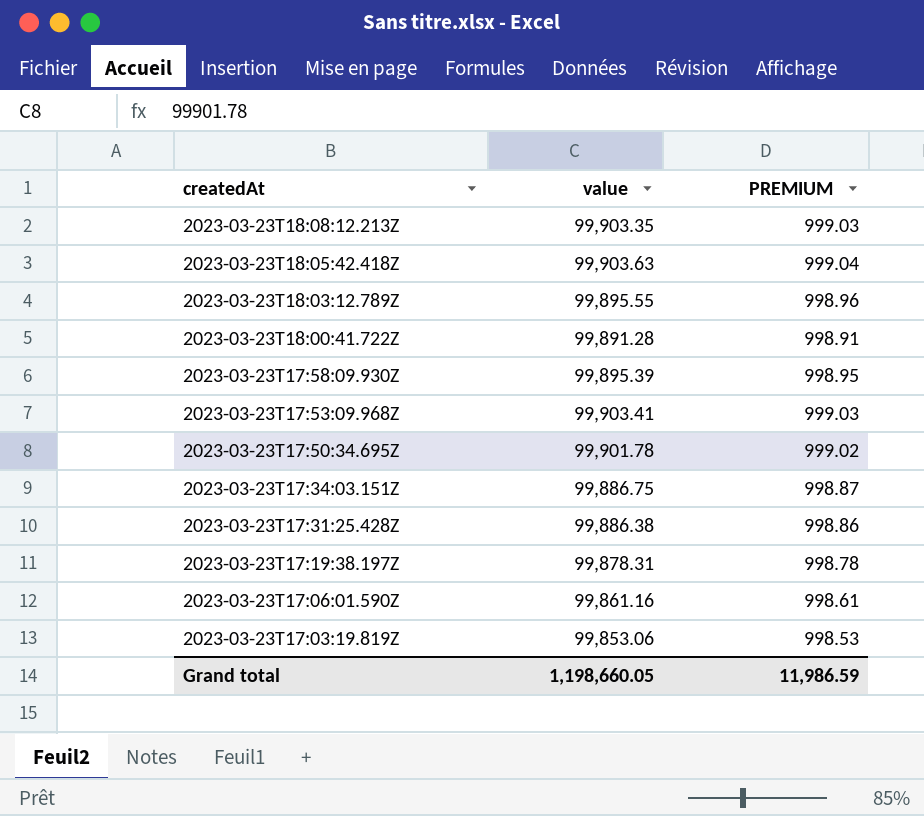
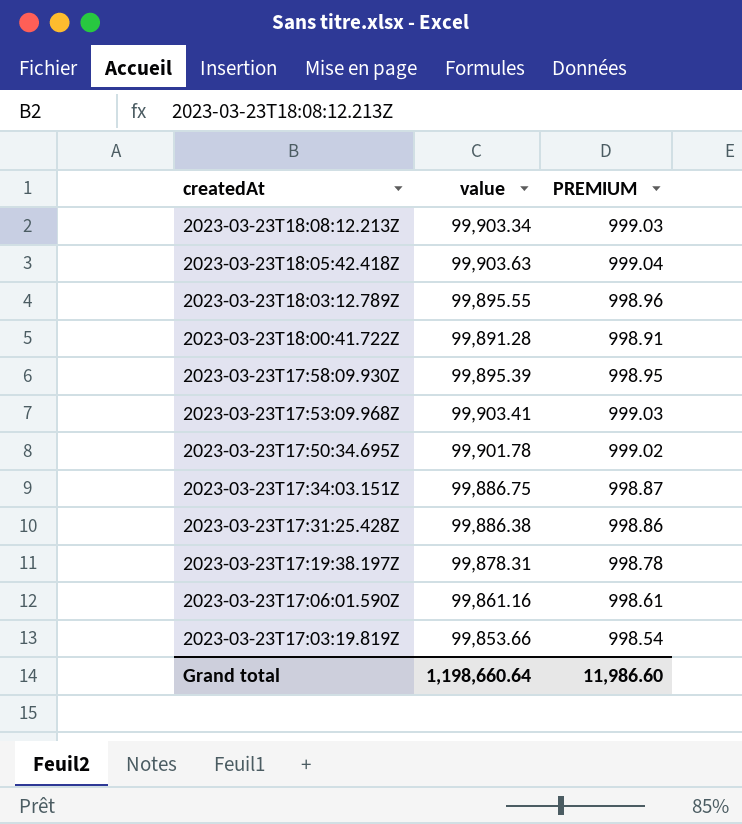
2023-03-23T18:08:12.213Z | value: 99,903.35 -> 99,903.34
2023-03-23T17:03:19.819Z | value: 99,853.06 -> 99,853.66
2023-03-23T17:03:19.819Z | PREMIUM: 998.53 -> 998.54
Grand total | value: 1,198,660.05 -> 1,198,660.64
Grand total | PREMIUM: 11,986.59 -> 11,986.60

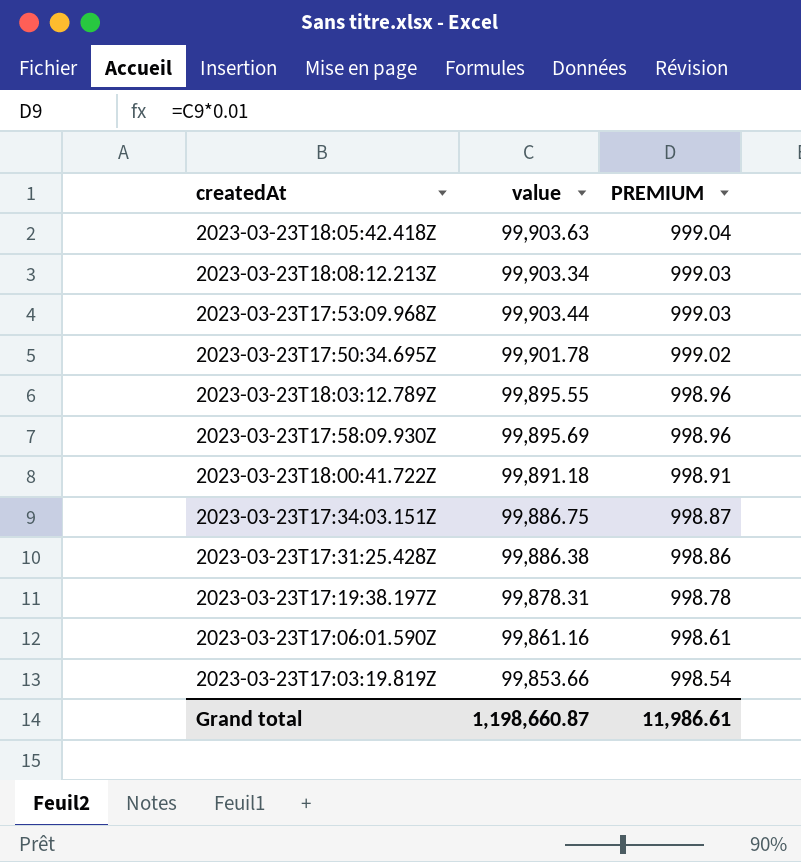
row order: createdAt descending -> PREMIUM descending
2023-03-23T17:53:09.968Z | value: 99,903.41 -> 99,903.44
2023-03-23T17:58:09.930Z | value: 99,895.39 -> 99,895.69
2023-03-23T17:58:09.930Z | PREMIUM: 998.95 -> 998.96
2023-03-23T18:00:41.722Z | value: 99,891.28 -> 99,891.18
Grand total | value: 1,198,660.64 -> 1,198,660.87
Grand total | PREMIUM: 11,986.60 -> 11,986.61

